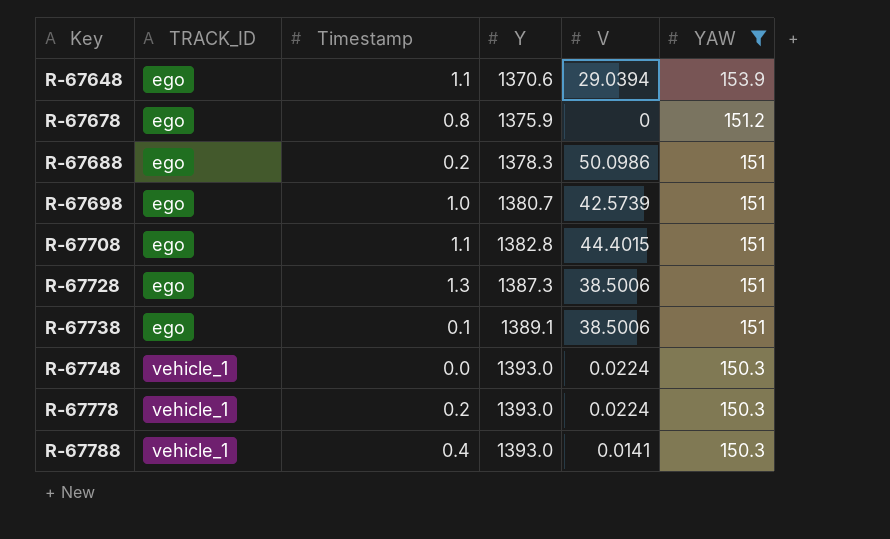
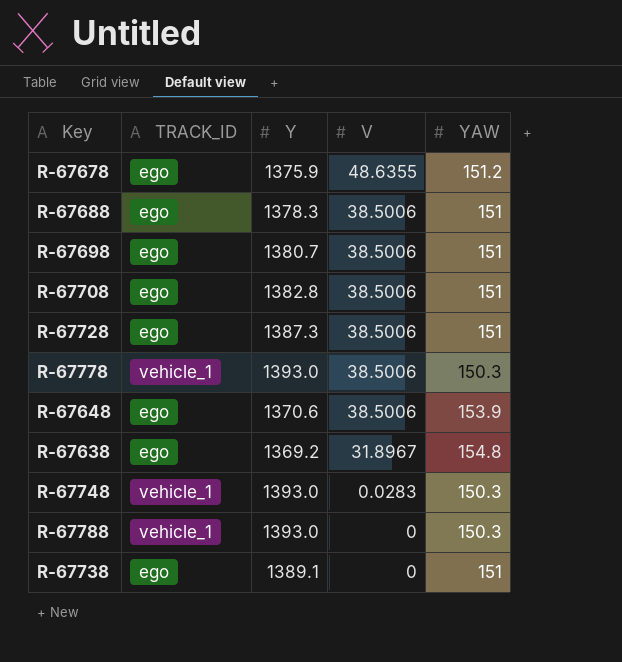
filter: YAW != 154.8 -> none
row order: Key ascending -> V descending
column Timestamp | position: 3 -> none
R-67678 | V: 0 -> 48.6355
R-67688 | V: 50.0986 -> 38.5006
R-67698 | V: 42.5739 -> 38.5006
R-67708 | V: 44.4015 -> 38.5006
R-67778 | V: 0.0224 -> 38.5006
R-67648 | V: 29.0394 -> 38.5006
R-67748 | V: 0.0224 -> 0.0283
R-67788 | V: 0.0141 -> 0
R-67738 | V: 38.5006 -> 0

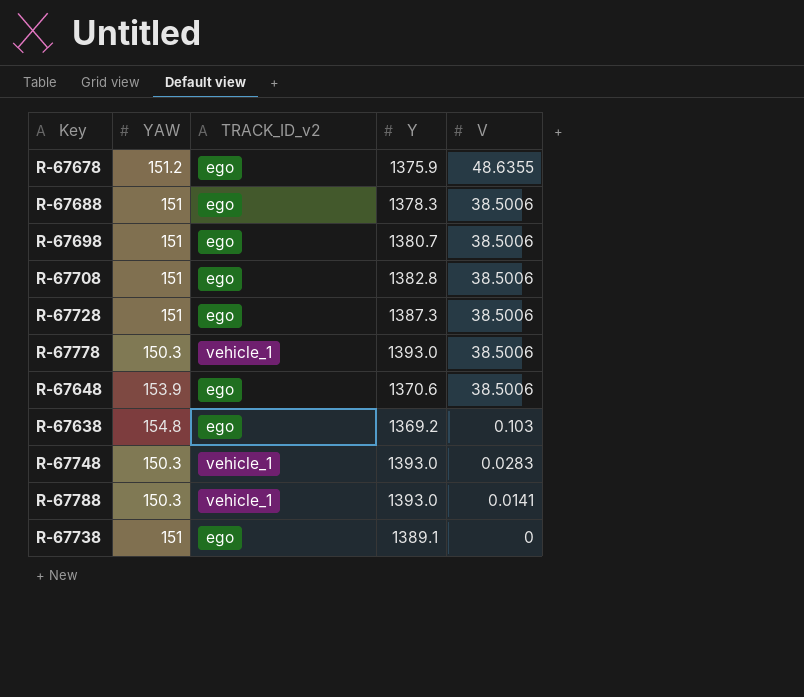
column YAW | position: 5 -> 2
column name: TRACK_ID -> TRACK_ID_v2
R-67638 | V: 31.8967 -> 0.103
R-67788 | V: 0 -> 0.0141

